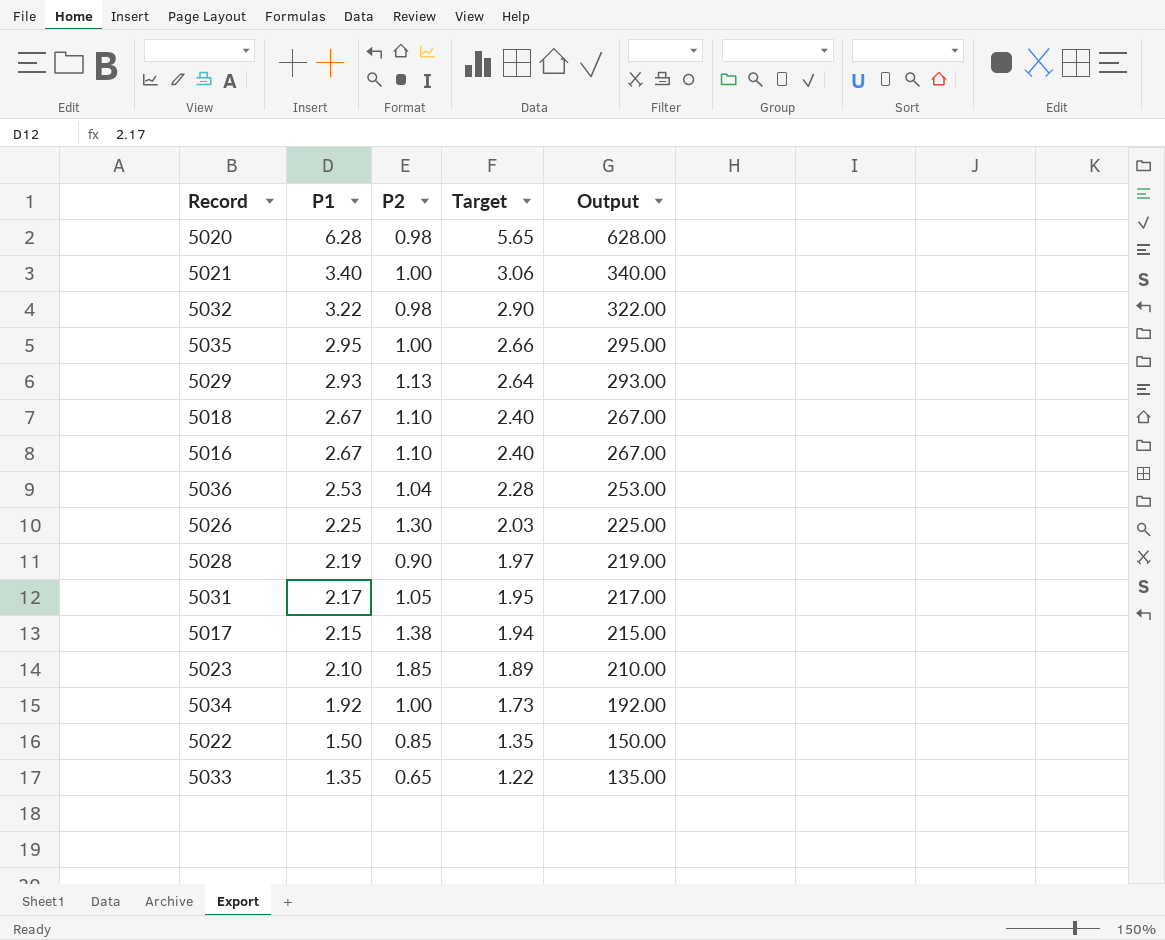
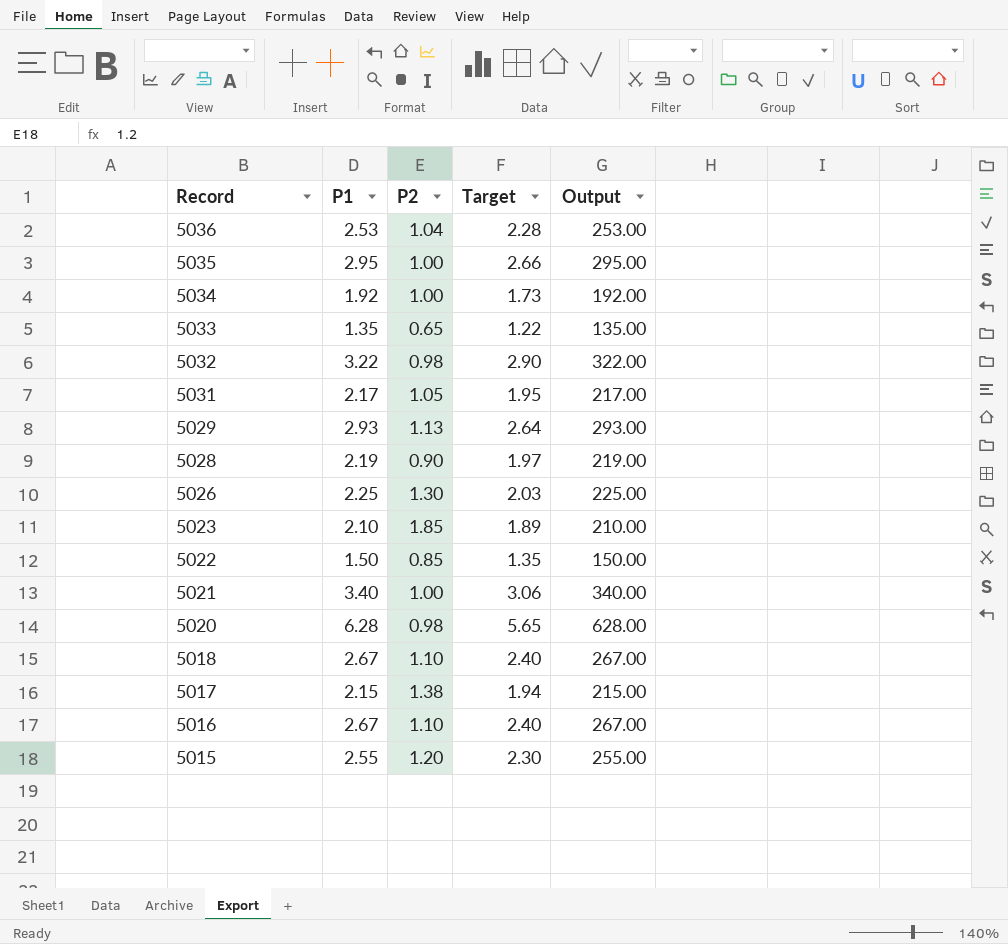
row order: P1 descending -> Record descending
row 5015: none -> 2.55 | 1.20 | 2.30 | 255.00

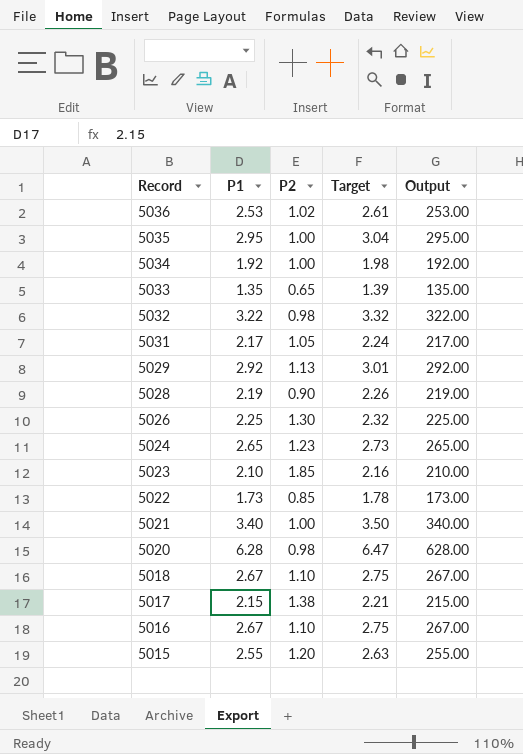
column Target | formula: [P1] * 0.9 -> [P1] * 1.03
5036 | P2: 1.04 -> 1.02
5029 | P1: 2.93 -> 2.92
5029 | Output: 293.00 -> 292.00
row 5024: none -> 2.65 | 1.23 | 2.73 | 265.00
5022 | P1: 1.50 -> 1.73
5022 | Output: 150.00 -> 173.00

